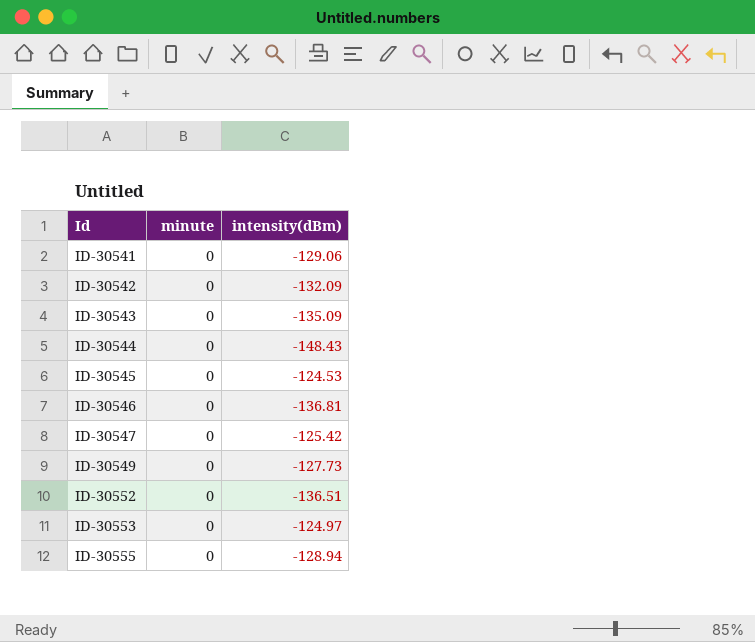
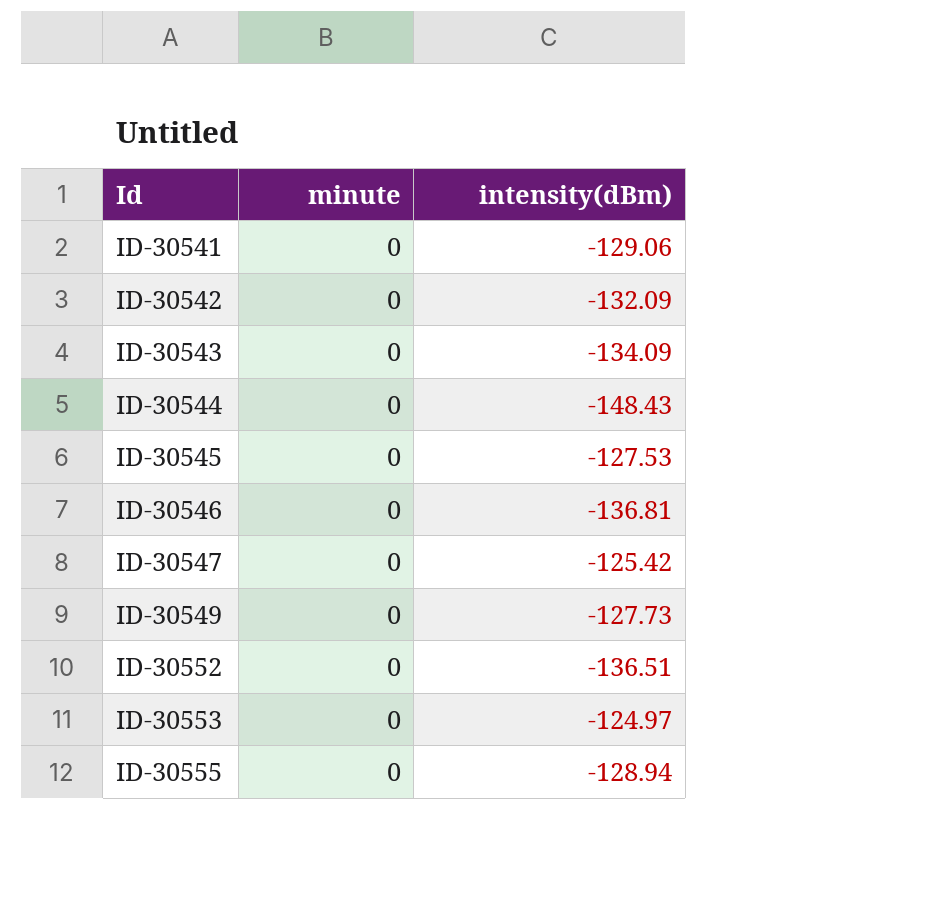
ID-30543 | intensity(dBm): -135.09 -> -134.09
ID-30545 | intensity(dBm): -124.53 -> -127.53

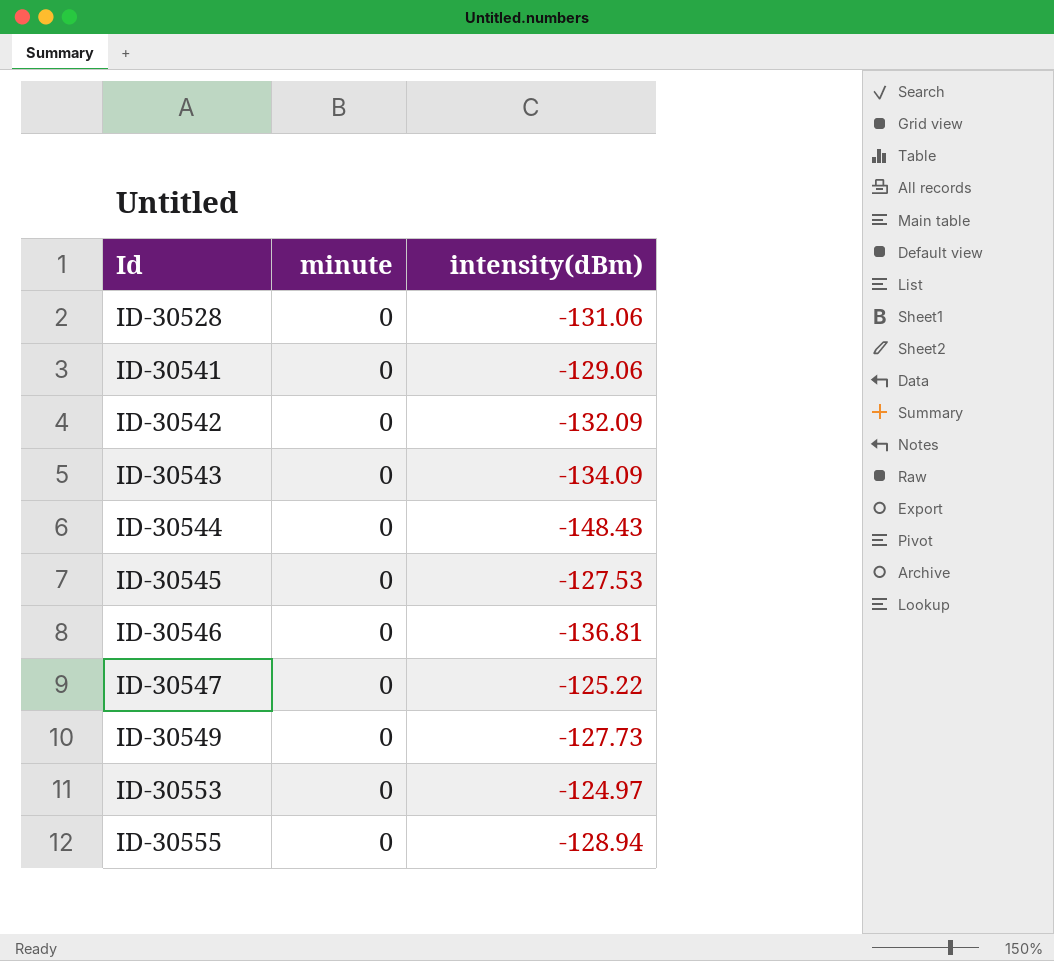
row ID-30552: 0 | -136.51 -> none
row ID-30528: none -> 0 | -131.06
ID-30547 | intensity(dBm): -125.42 -> -125.22

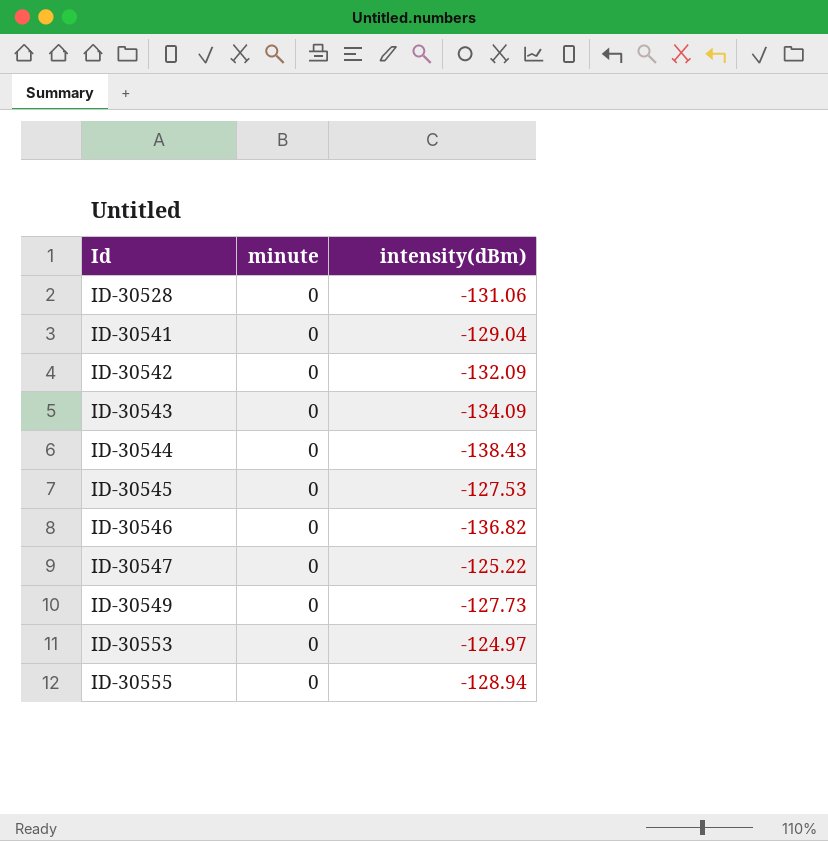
ID-30541 | intensity(dBm): -129.06 -> -129.04
ID-30544 | intensity(dBm): -148.43 -> -138.43
ID-30546 | intensity(dBm): -136.81 -> -136.82

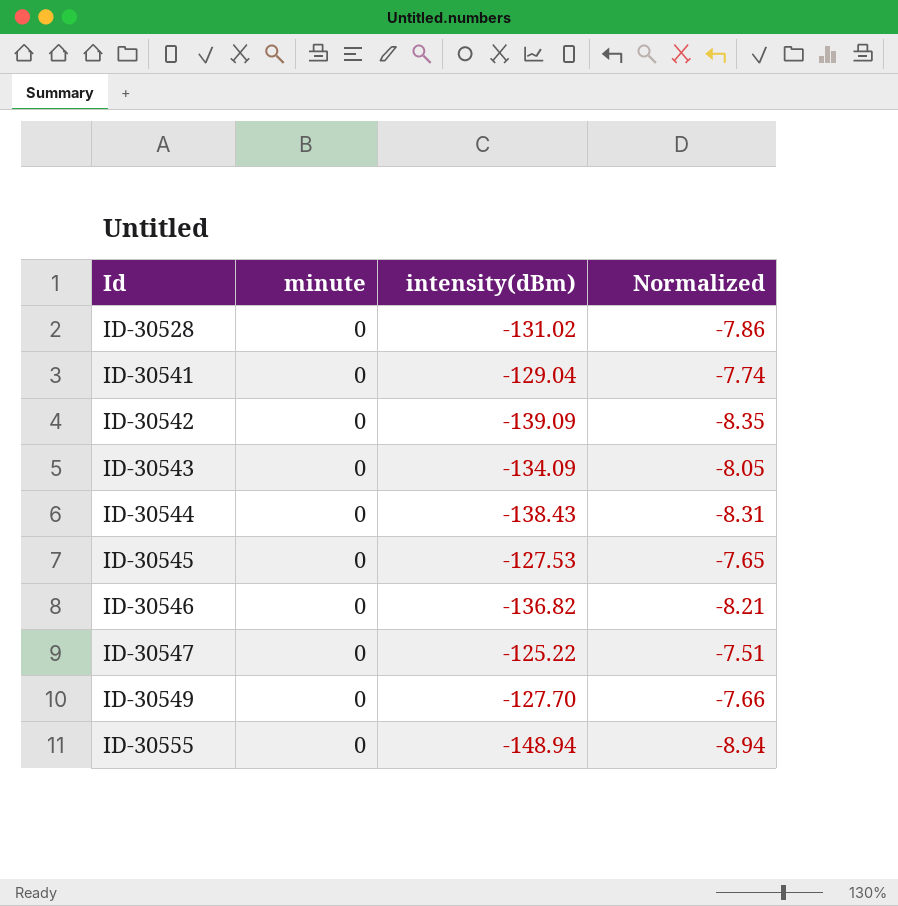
column Normalized | formula: none -> [intensity(dBm)] * 0.06
row ID-30553: 0 | -124.97 -> none
ID-30528 | intensity(dBm): -131.06 -> -131.02
ID-30542 | intensity(dBm): -132.09 -> -139.09
ID-30549 | intensity(dBm): -127.73 -> -127.70
ID-30555 | intensity(dBm): -128.94 -> -148.94

